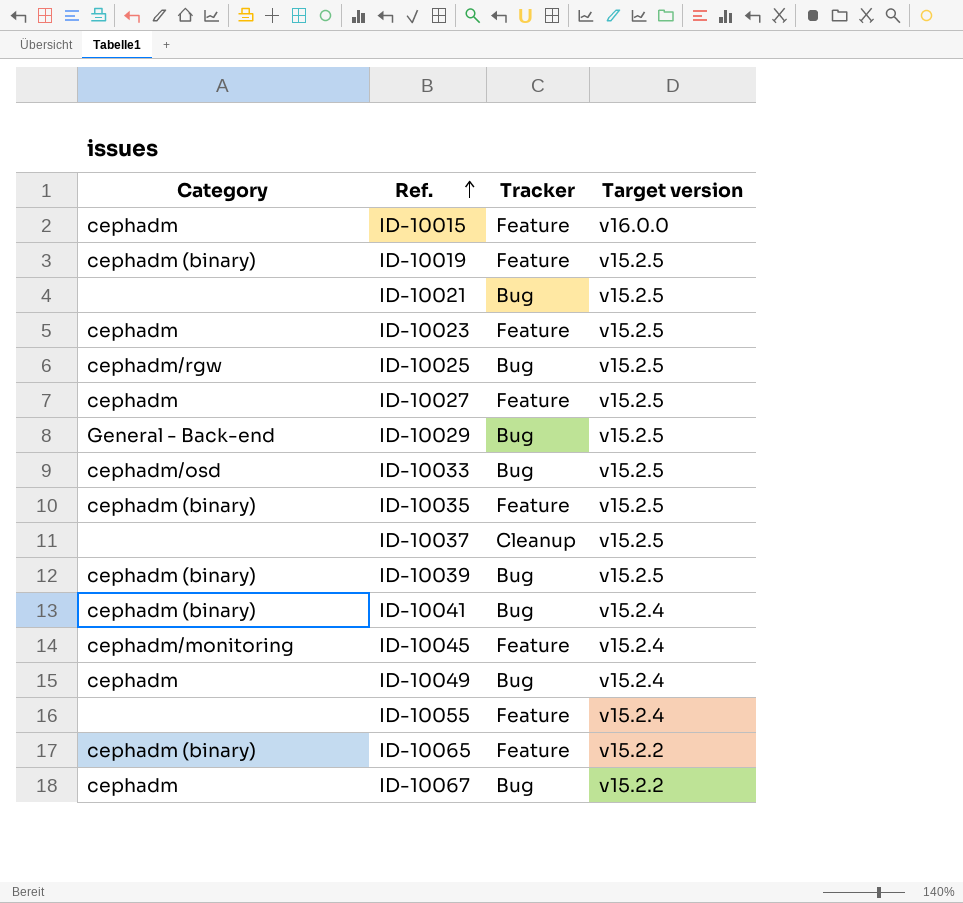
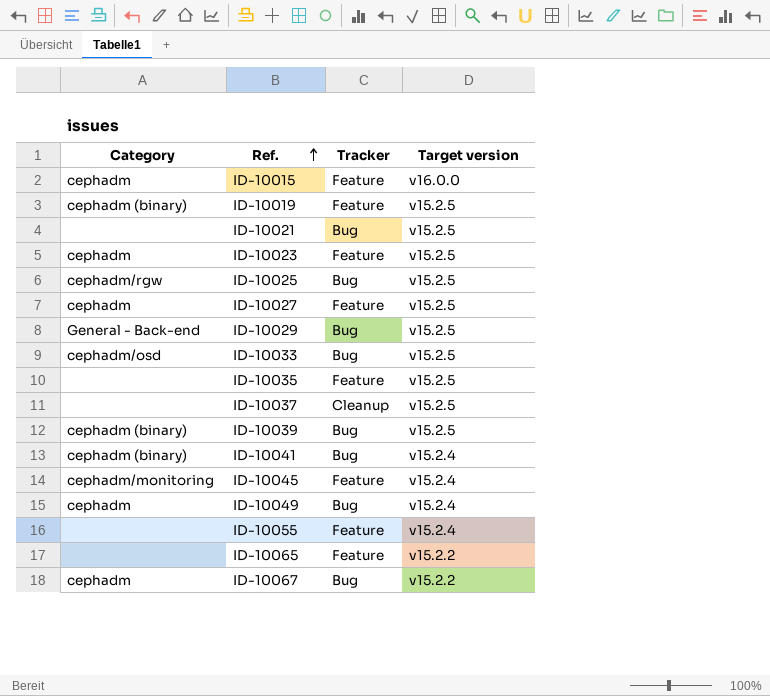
ID-10035 | Category: cephadm (binary) -> none
ID-10065 | Category: cephadm (binary) -> none

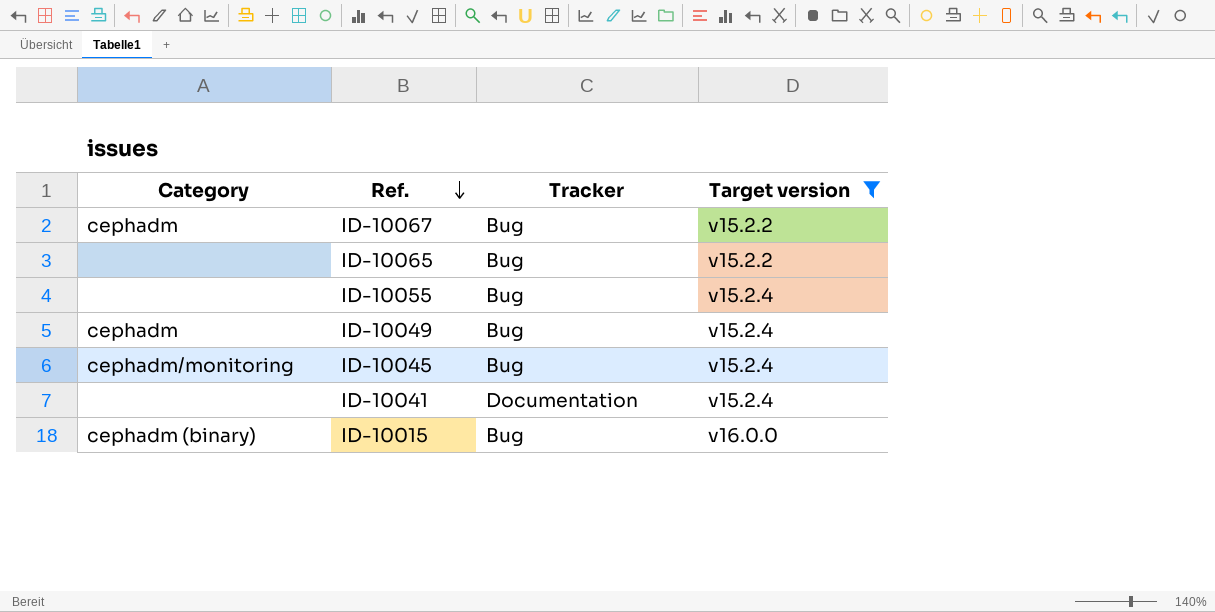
filter: none -> Target version != v15.2.5
row order: Ref. ascending -> Ref. descending
ID-10065 | Tracker: Feature -> Bug
ID-10055 | Tracker: Feature -> Bug
ID-10045 | Tracker: Feature -> Bug
ID-10041 | Category: cephadm (binary) -> none
ID-10041 | Tracker: Bug -> Documentation
ID-10015 | Category: cephadm -> cephadm (binary)
ID-10015 | Tracker: Feature -> Bug

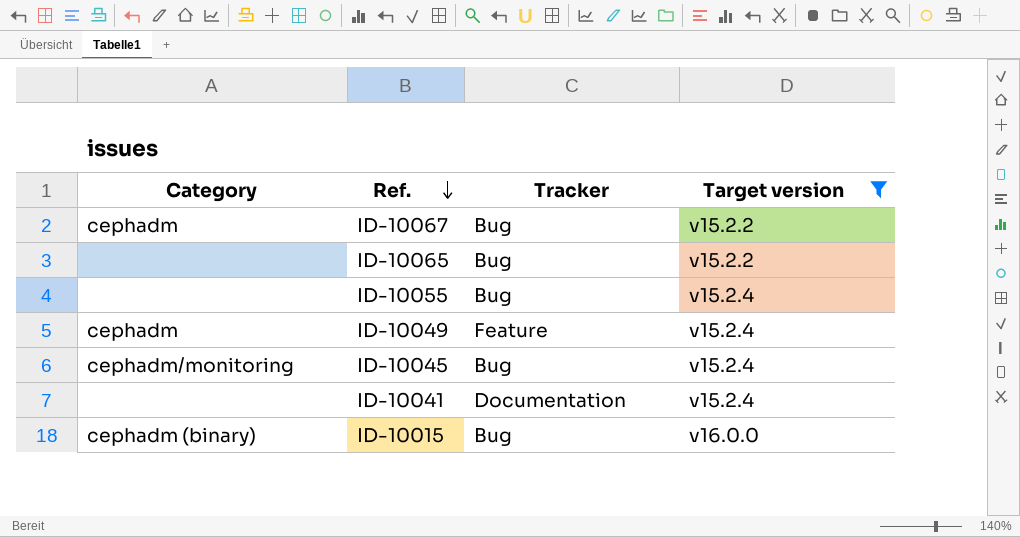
ID-10049 | Tracker: Bug -> Feature

